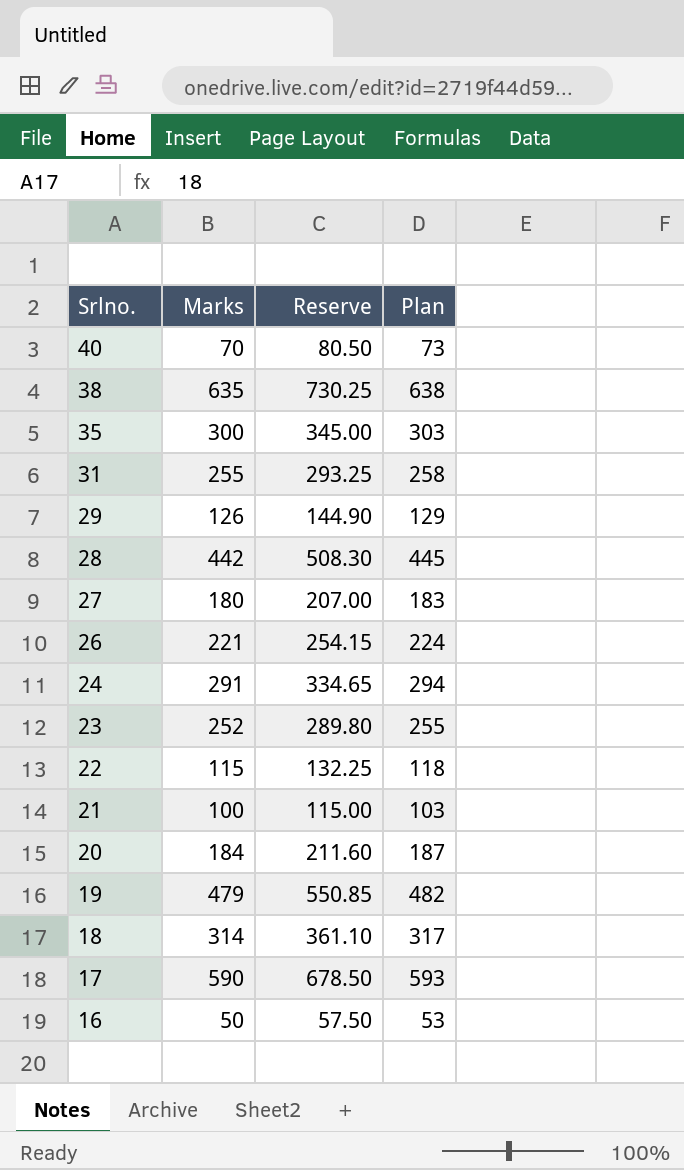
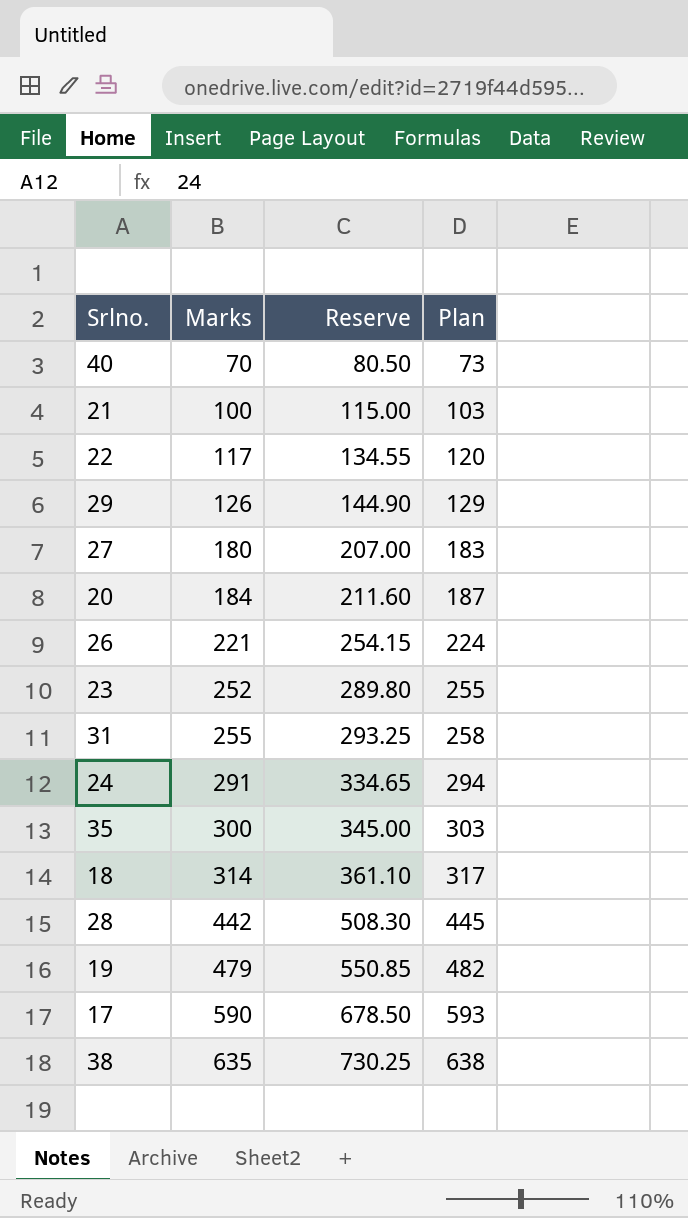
row order: Srlno. descending -> Marks ascending
row 16: 50 | 57.50 | 53 -> none
22 | Marks: 115 -> 117
22 | Reserve: 132.25 -> 134.55
22 | Plan: 118 -> 120

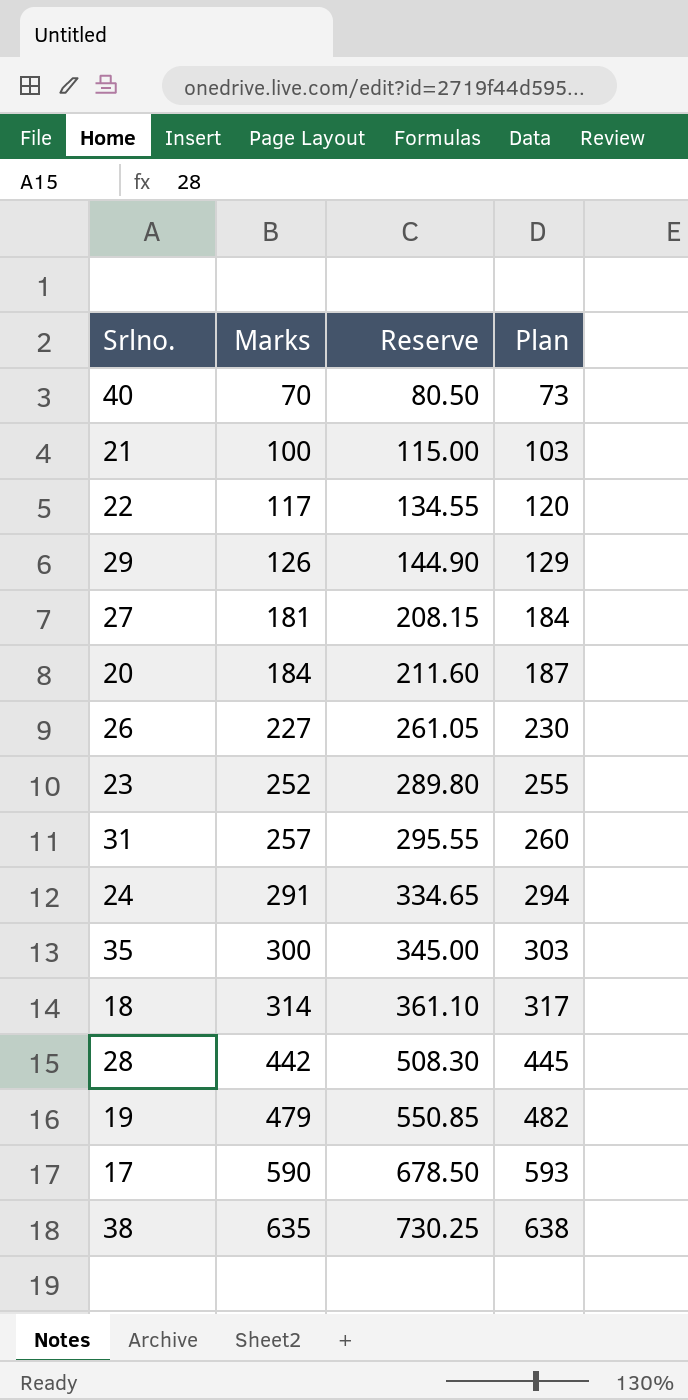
27 | Marks: 180 -> 181
27 | Reserve: 207.00 -> 208.15
27 | Plan: 183 -> 184
26 | Marks: 221 -> 227
26 | Reserve: 254.15 -> 261.05
26 | Plan: 224 -> 230
31 | Marks: 255 -> 257
31 | Reserve: 293.25 -> 295.55
31 | Plan: 258 -> 260

